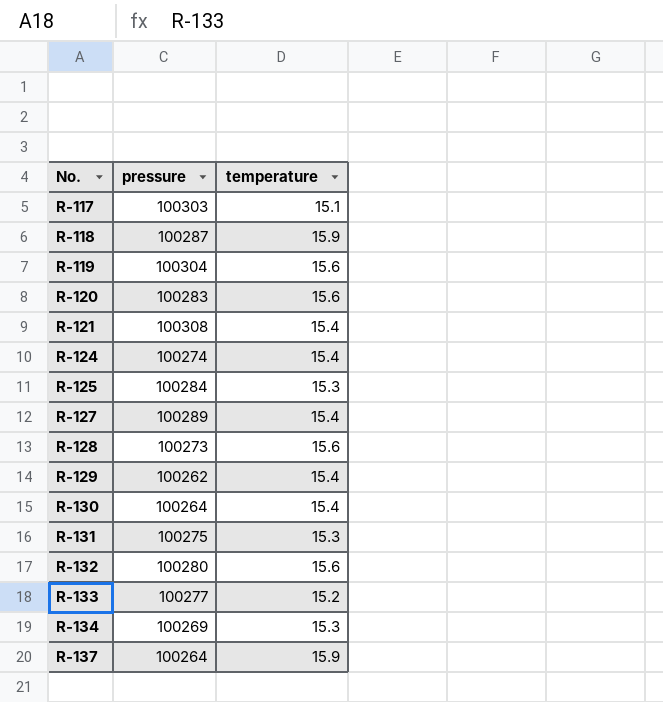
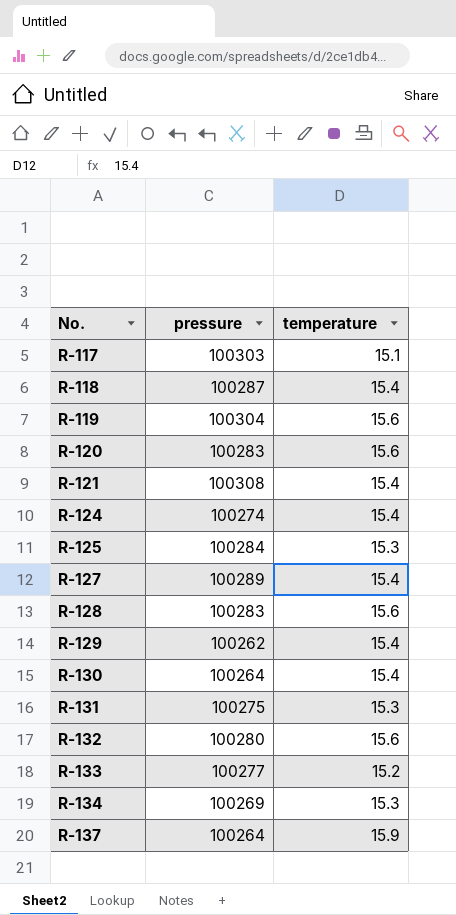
R-118 | temperature: 15.9 -> 15.4
R-128 | pressure: 100273 -> 100283

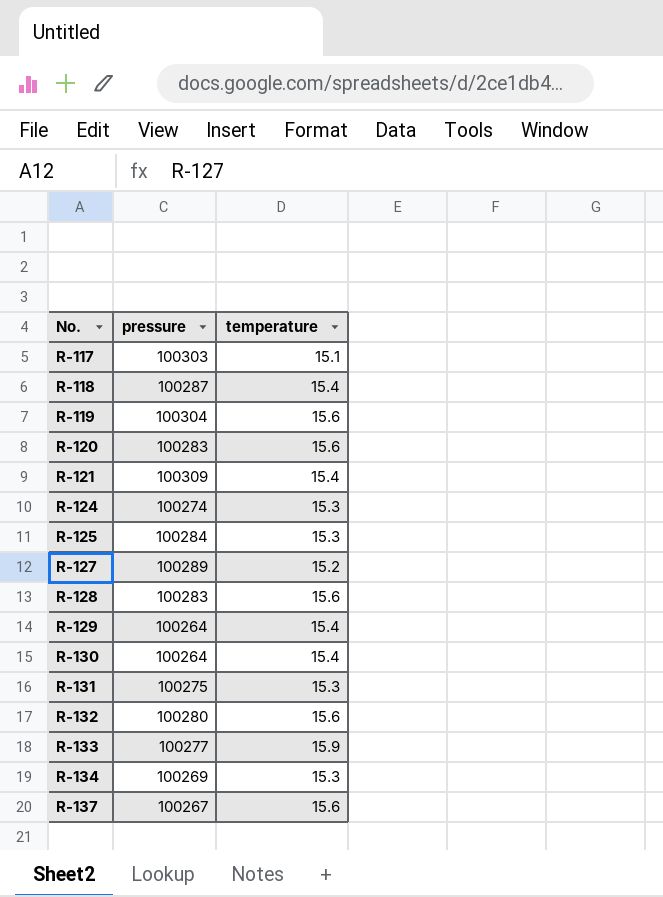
R-121 | pressure: 100308 -> 100309
R-124 | temperature: 15.4 -> 15.3
R-127 | temperature: 15.4 -> 15.2
R-129 | pressure: 100262 -> 100264
R-133 | temperature: 15.2 -> 15.9
R-137 | pressure: 100264 -> 100267
R-137 | temperature: 15.9 -> 15.6

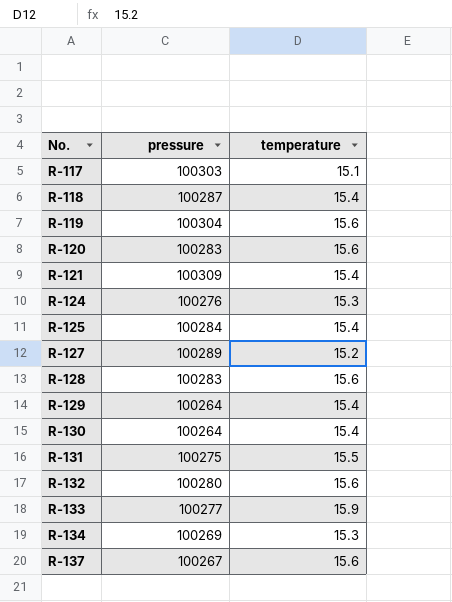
R-124 | pressure: 100274 -> 100276
R-125 | temperature: 15.3 -> 15.4
R-131 | temperature: 15.3 -> 15.5

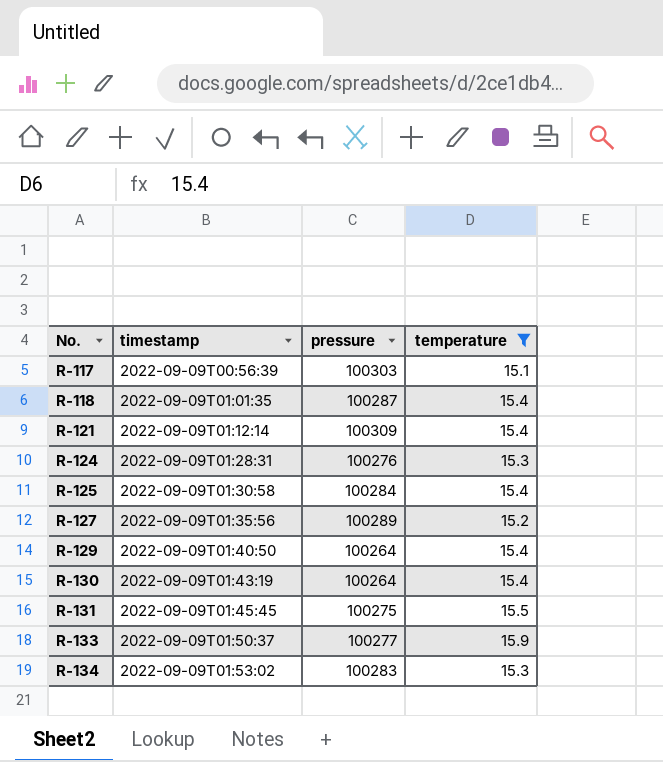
filter: none -> temperature != 15.6
column timestamp | position: none -> 2
R-134 | pressure: 100269 -> 100283

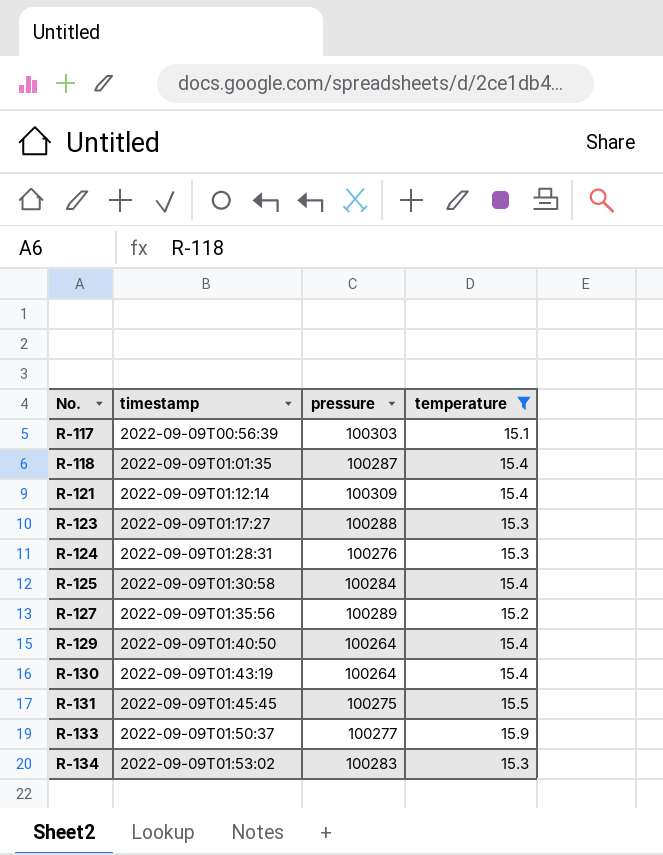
row R-123: none -> 2022-09-09T01:17:27 | 100288 | 15.3

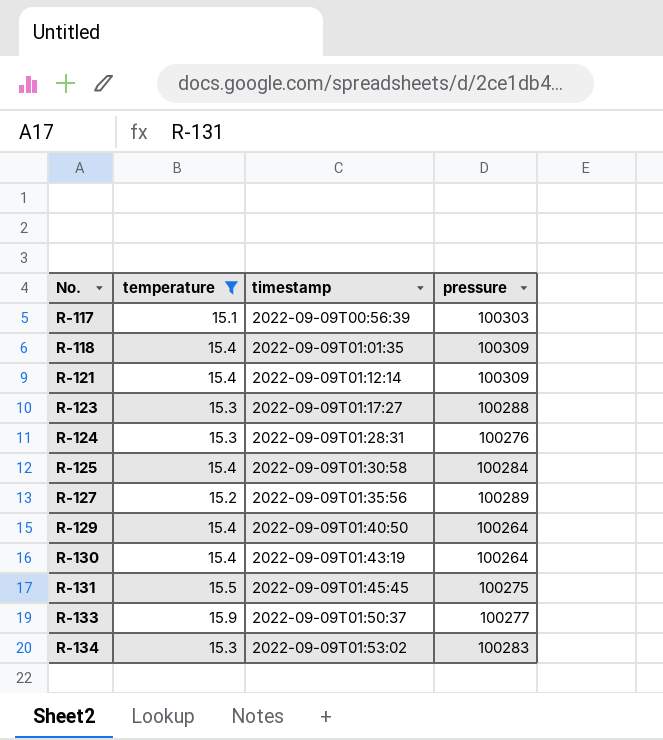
column temperature | position: 4 -> 2
R-118 | pressure: 100287 -> 100309

